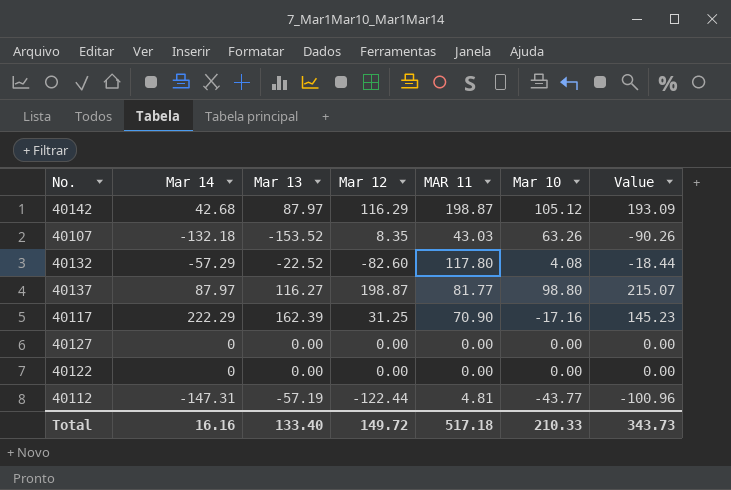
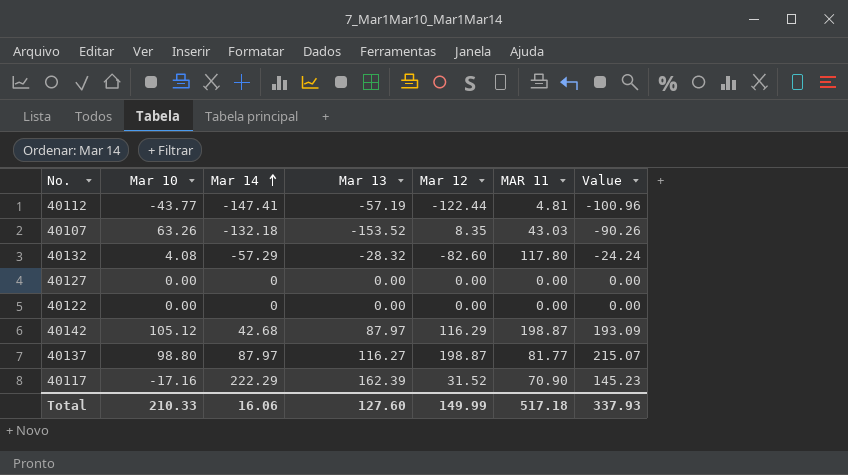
row order: none -> Mar 14 ascending
column Mar 10 | position: 6 -> 2
40112 | Mar 14: -147.31 -> -147.41
40132 | Mar 13: -22.52 -> -28.32
40132 | Value: -18.44 -> -24.24
40117 | Mar 12: 31.25 -> 31.52
Total | Mar 14: 16.16 -> 16.06
Total | Mar 13: 133.40 -> 127.60
Total | Mar 12: 149.72 -> 149.99
Total | Value: 343.73 -> 337.93

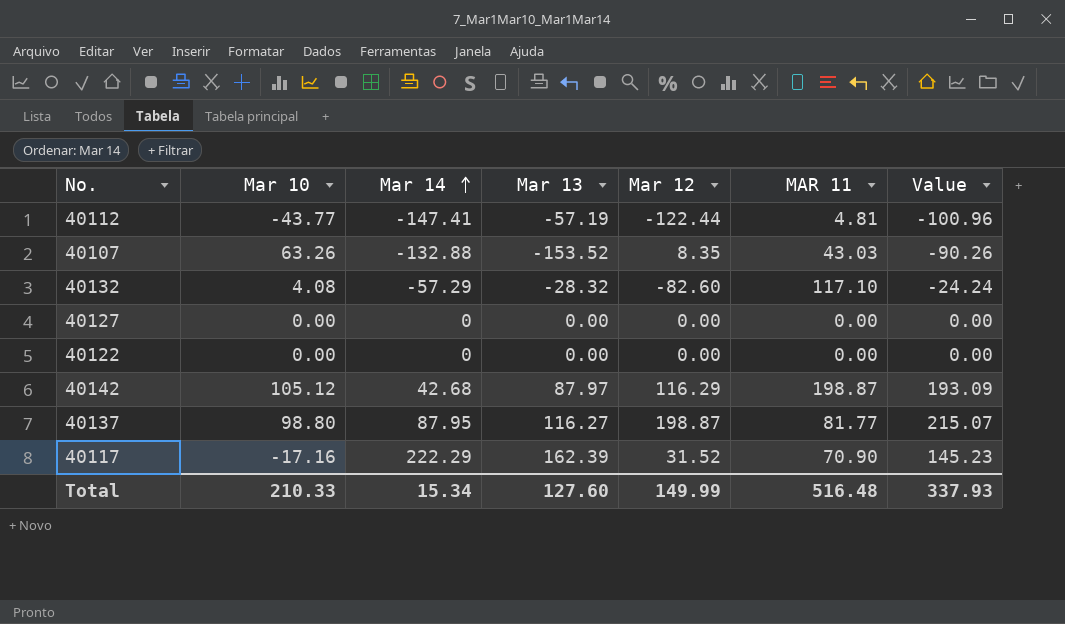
40107 | Mar 14: -132.18 -> -132.88
40132 | MAR 11: 117.80 -> 117.10
40137 | Mar 14: 87.97 -> 87.95
Total | Mar 14: 16.06 -> 15.34
Total | MAR 11: 517.18 -> 516.48

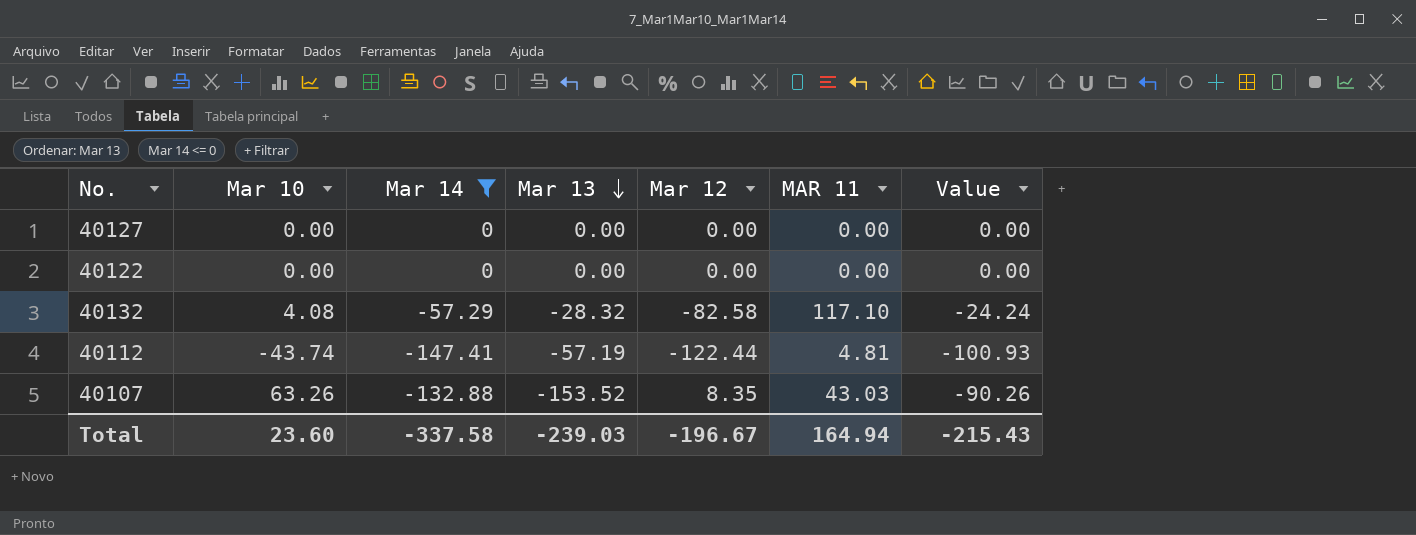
filter: none -> Mar 14 <= 0
row order: Mar 14 ascending -> Mar 13 descending
40132 | Mar 12: -82.60 -> -82.58
40112 | Mar 10: -43.77 -> -43.74
40112 | Value: -100.96 -> -100.93
Total | Mar 10: 210.33 -> 23.60
Total | Mar 14: 15.34 -> -337.58
Total | Mar 13: 127.60 -> -239.03
Total | Mar 12: 149.99 -> -196.67
Total | MAR 11: 516.48 -> 164.94
Total | Value: 337.93 -> -215.43

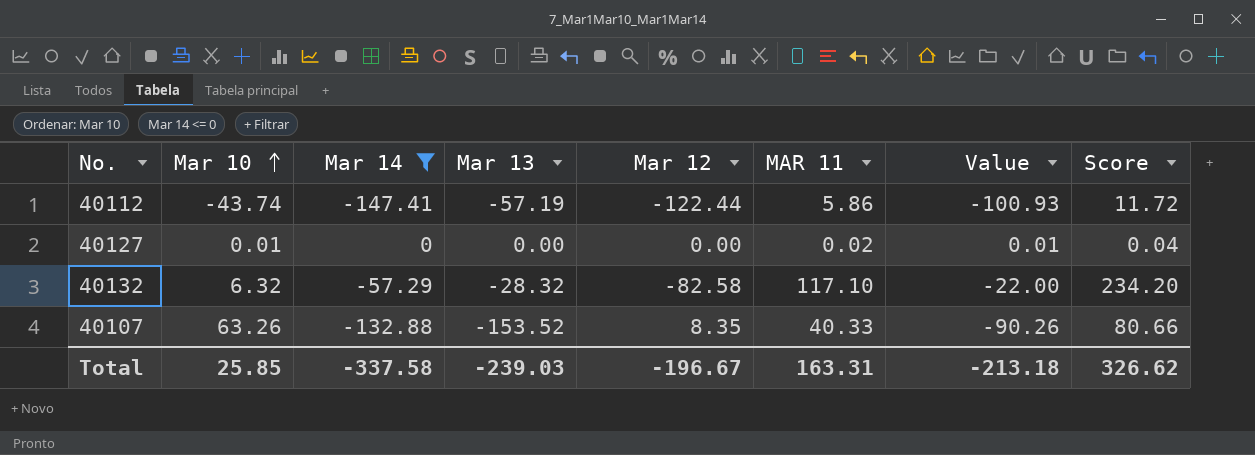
row order: Mar 13 descending -> Mar 10 ascending
column Score | formula: none -> [MAR 11] * 2
row 40122: 0.00 | 0 | 0.00 | 0.00 | 0.00 | 0.00 -> none
40112 | MAR 11: 4.81 -> 5.86
40127 | Mar 10: 0.00 -> 0.01
40127 | MAR 11: 0.00 -> 0.02
40127 | Value: 0.00 -> 0.01
40132 | Mar 10: 4.08 -> 6.32
40132 | Value: -24.24 -> -22.00
40107 | MAR 11: 43.03 -> 40.33
Total | Mar 10: 23.60 -> 25.85
Total | MAR 11: 164.94 -> 163.31
Total | Value: -215.43 -> -213.18

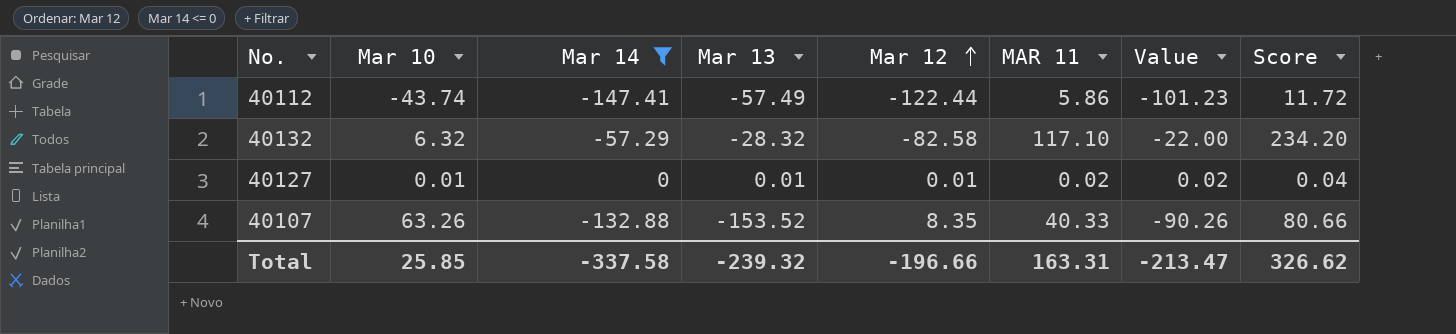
row order: Mar 10 ascending -> Mar 12 ascending
40112 | Mar 13: -57.19 -> -57.49
40112 | Value: -100.93 -> -101.23
40127 | Mar 13: 0.00 -> 0.01
40127 | Mar 12: 0.00 -> 0.01
40127 | Value: 0.01 -> 0.02
Total | Mar 13: -239.03 -> -239.32
Total | Mar 12: -196.67 -> -196.66
Total | Value: -213.18 -> -213.47

